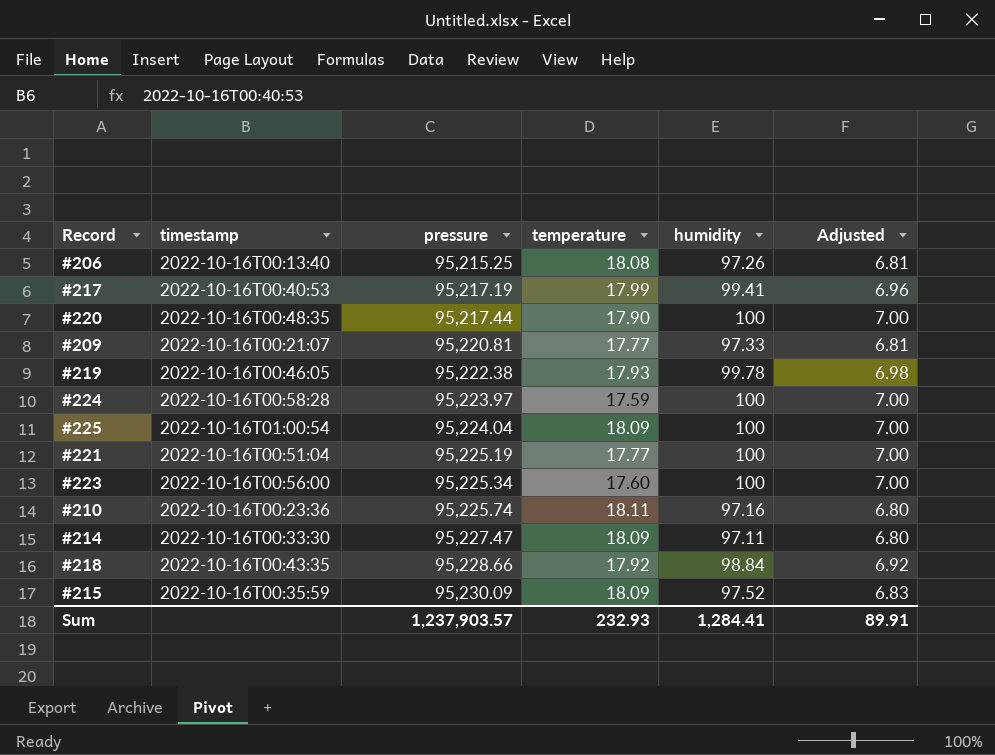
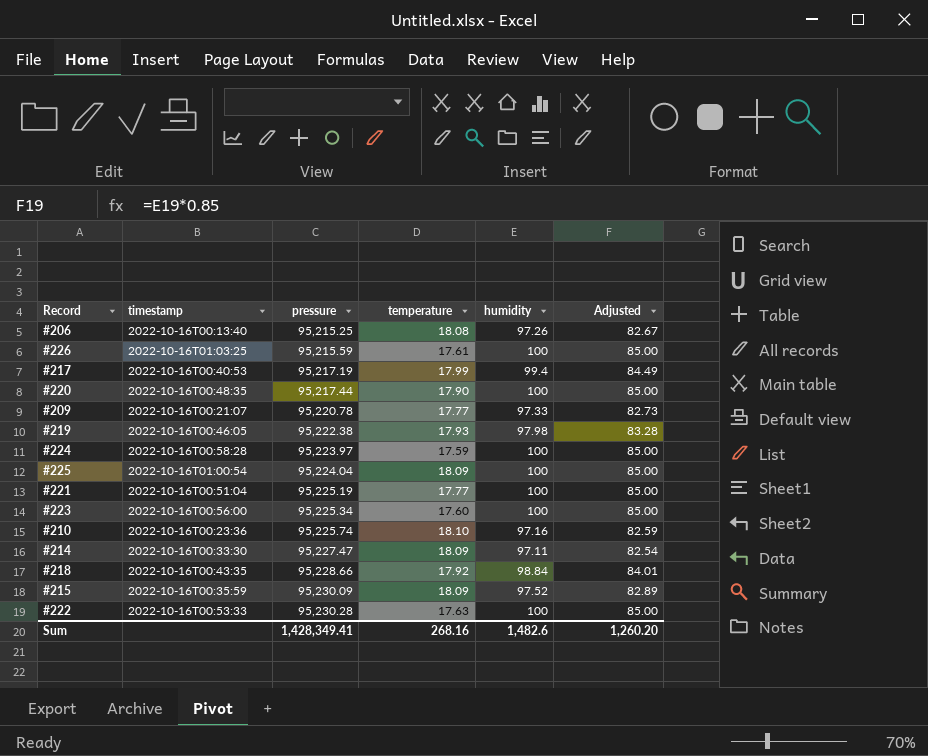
column Adjusted | formula: [humidity] * 0.07 -> [humidity] * 0.85
row #226: none -> 2022-10-16T01:03:25 | 95,215.59 | 17.61 | 100 | 85.00
#217 | humidity: 99.41 -> 99.4
#209 | pressure: 95,220.81 -> 95,220.78
#219 | humidity: 99.78 -> 97.98
#210 | temperature: 18.11 -> 18.10
row #222: none -> 2022-10-16T00:53:33 | 95,230.28 | 17.63 | 100 | 85.00
Sum | pressure: 1,237,903.57 -> 1,428,349.41
Sum | temperature: 232.93 -> 268.16
Sum | humidity: 1,284.41 -> 1,482.6
Sum | Adjusted: 89.91 -> 1,260.20

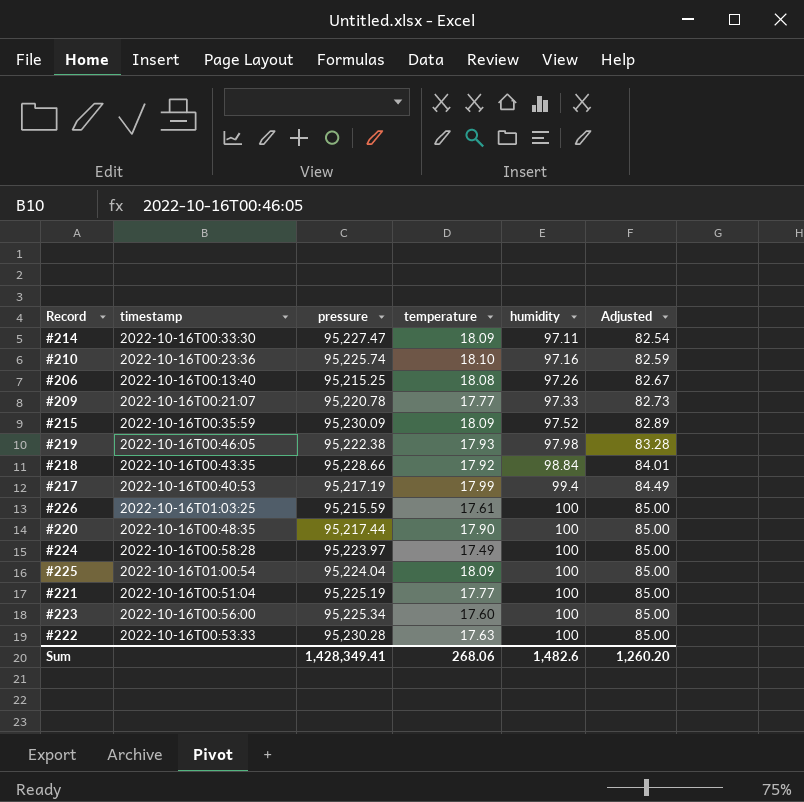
row order: pressure ascending -> humidity ascending
#224 | temperature: 17.59 -> 17.49
Sum | temperature: 268.16 -> 268.06

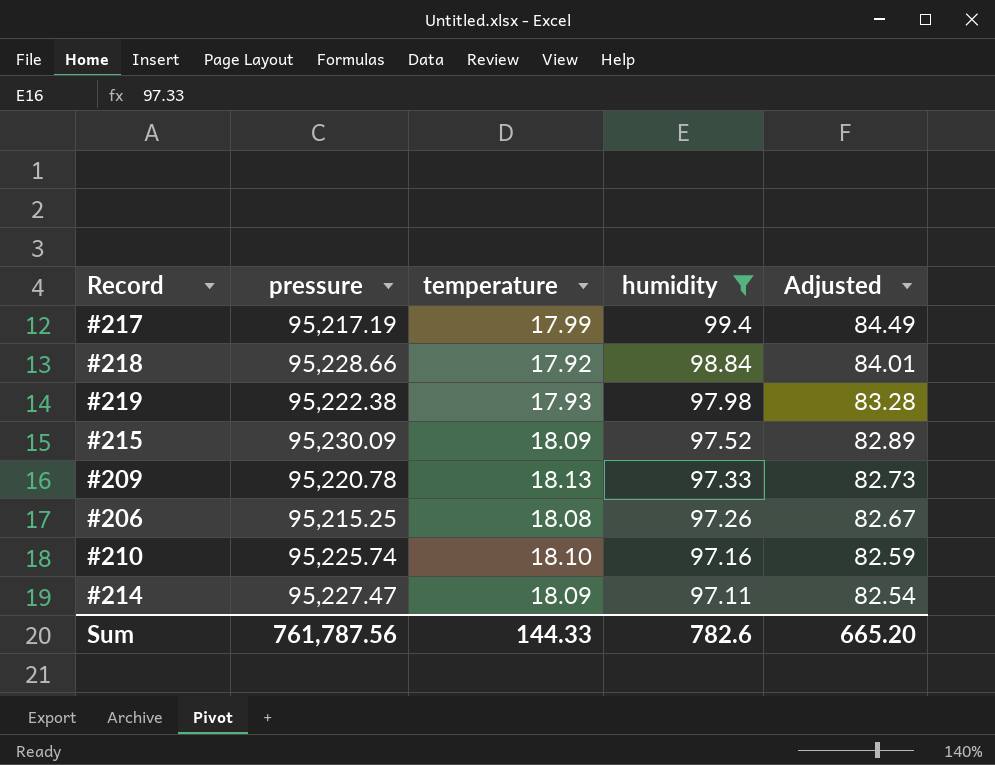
filter: none -> humidity != 100
row order: humidity ascending -> humidity descending
column timestamp | position: 2 -> none
#209 | temperature: 17.77 -> 18.13
Sum | pressure: 1,428,349.41 -> 761,787.56
Sum | temperature: 268.06 -> 144.33
Sum | humidity: 1,482.6 -> 782.6
Sum | Adjusted: 1,260.20 -> 665.20

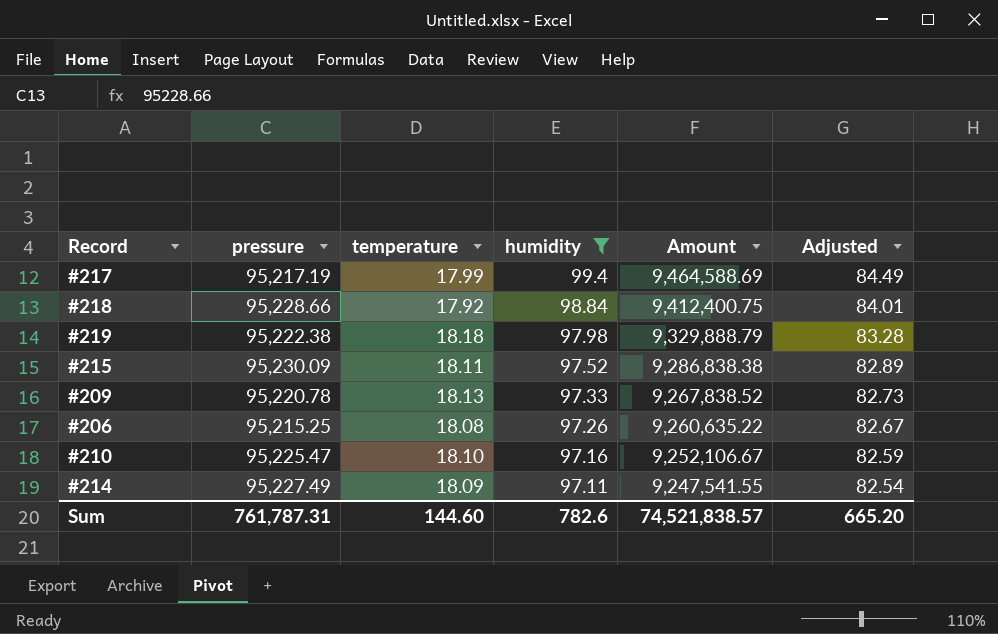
column Amount | formula: none -> [pressure] * [humidity]
#219 | temperature: 17.93 -> 18.18
#215 | temperature: 18.09 -> 18.11
#210 | pressure: 95,225.74 -> 95,225.47
#214 | pressure: 95,227.47 -> 95,227.49
Sum | pressure: 761,787.56 -> 761,787.31
Sum | temperature: 144.33 -> 144.60

